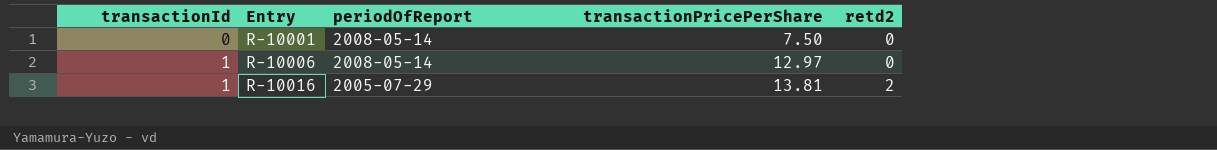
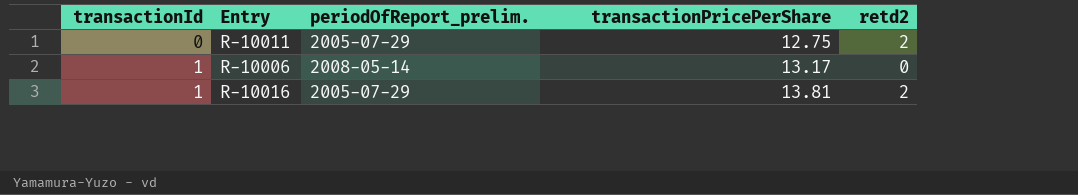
column name: periodOfReport -> periodOfReport_prelim.
row R-10001: 0 | 2008-05-14 | 7.50 | 0 -> none
row R-10011: none -> 0 | 2005-07-29 | 12.75 | 2
R-10006 | transactionPricePerShare: 12.97 -> 13.17

